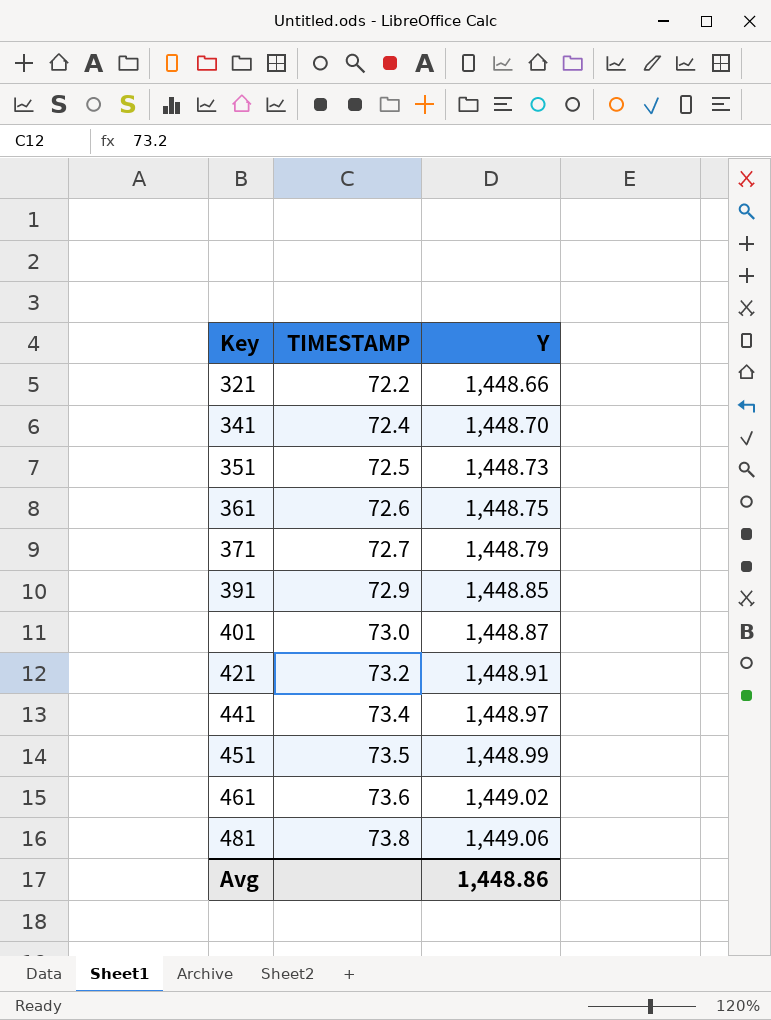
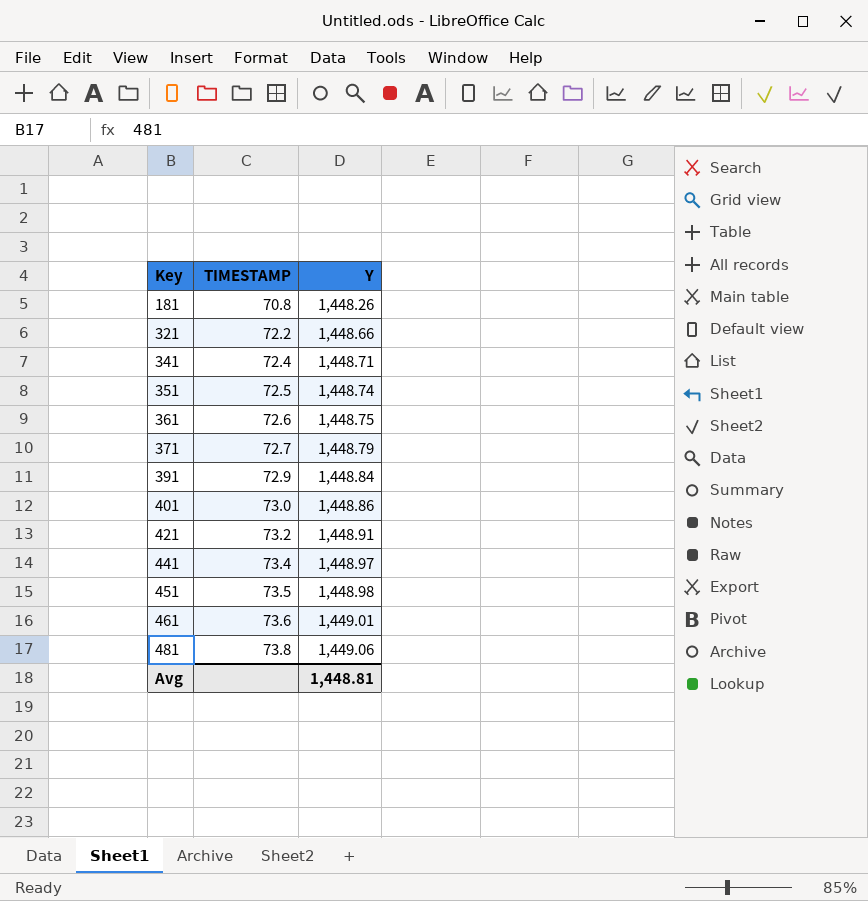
row 181: none -> 70.8 | 1,448.26
341 | Y: 1,448.70 -> 1,448.71
351 | Y: 1,448.73 -> 1,448.74
391 | Y: 1,448.85 -> 1,448.84
401 | Y: 1,448.87 -> 1,448.86
451 | Y: 1,448.99 -> 1,448.98
461 | Y: 1,449.02 -> 1,449.01
Avg | Y: 1,448.86 -> 1,448.81

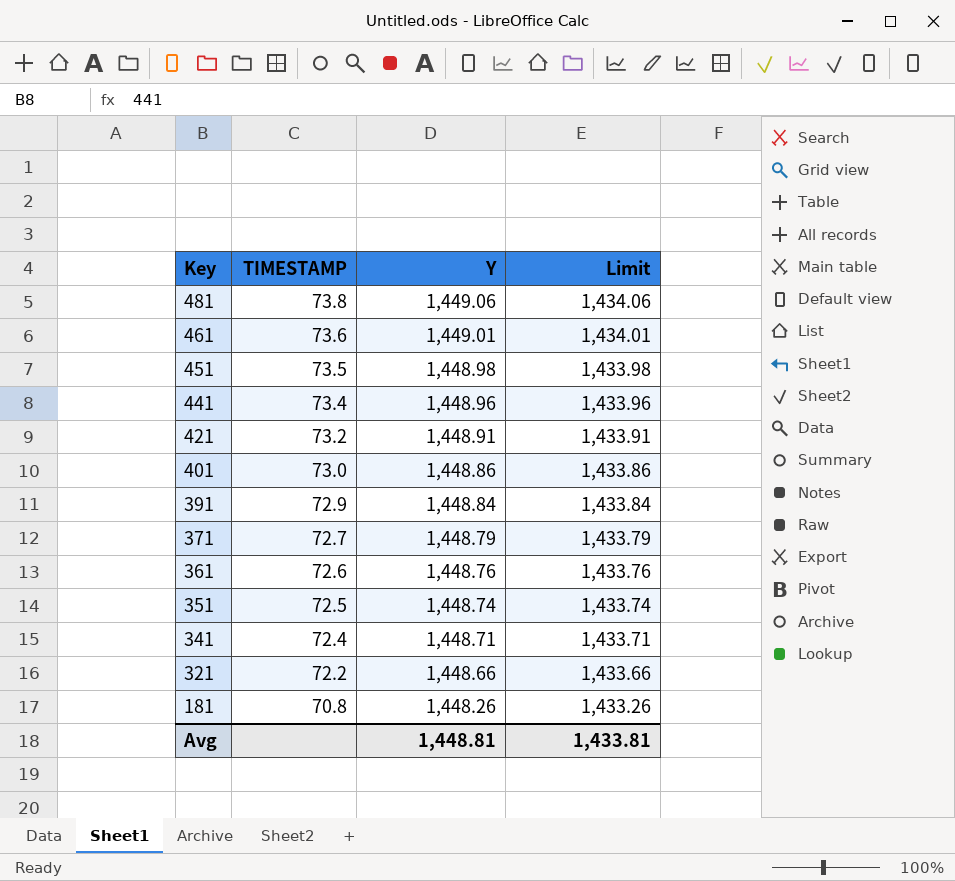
row order: Key ascending -> Key descending
column Limit | formula: none -> [Y] - 15
441 | Y: 1,448.97 -> 1,448.96
361 | Y: 1,448.75 -> 1,448.76

